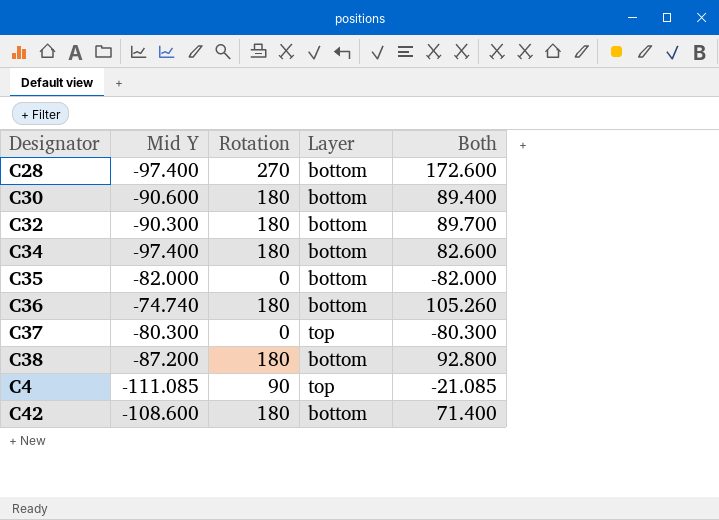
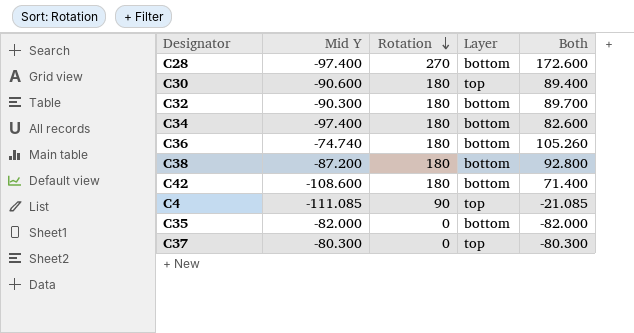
row order: none -> Rotation descending
C30 | Layer: bottom -> top

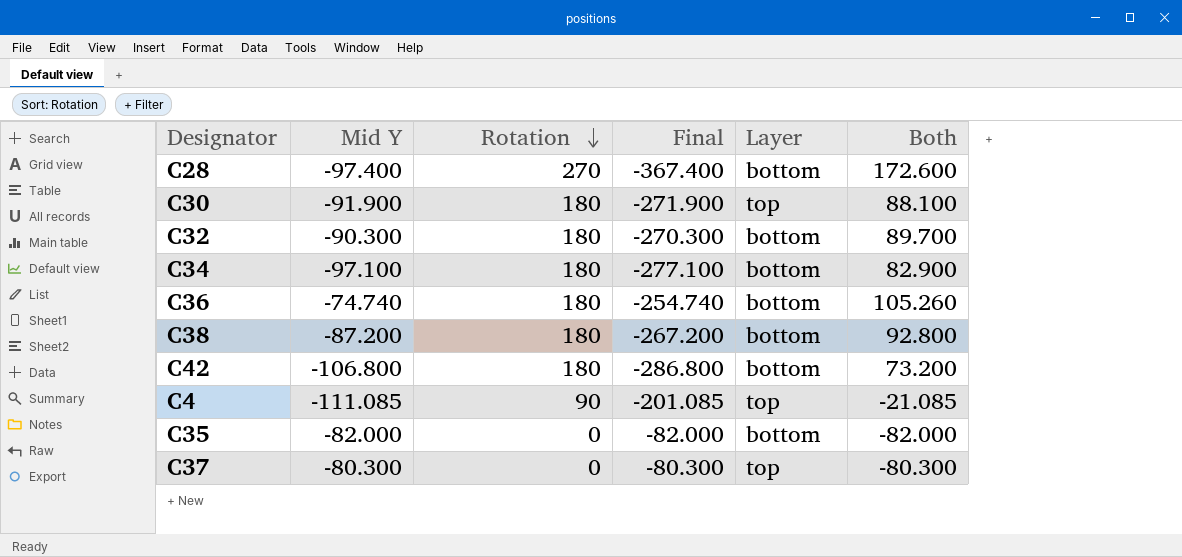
column Final | formula: none -> [Mid Y] - [Rotation]
C30 | Mid Y: -90.600 -> -91.900
C30 | Both: 89.400 -> 88.100
C34 | Mid Y: -97.400 -> -97.100
C34 | Both: 82.600 -> 82.900
C42 | Mid Y: -108.600 -> -106.800
C42 | Both: 71.400 -> 73.200

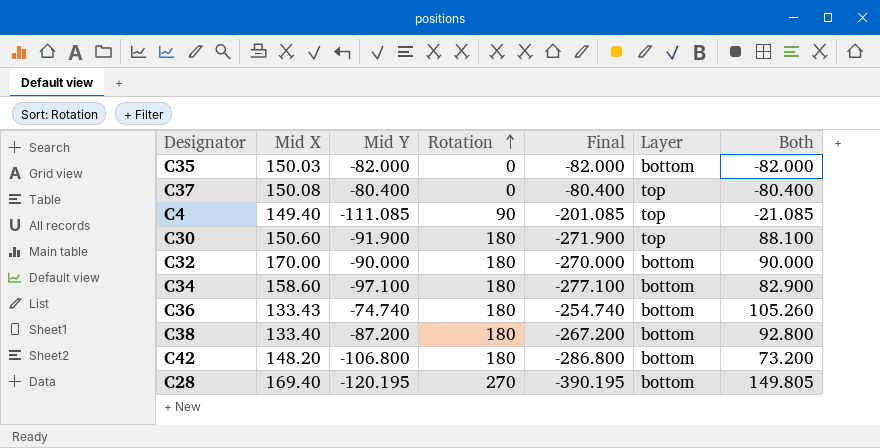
row order: Rotation descending -> Rotation ascending
column Mid X | position: none -> 2
C37 | Mid Y: -80.300 -> -80.400
C37 | Final: -80.300 -> -80.400
C37 | Both: -80.300 -> -80.400
C32 | Mid Y: -90.300 -> -90.000
C32 | Final: -270.300 -> -270.000
C32 | Both: 89.700 -> 90.000
C28 | Mid Y: -97.400 -> -120.195
C28 | Final: -367.400 -> -390.195
C28 | Both: 172.600 -> 149.805

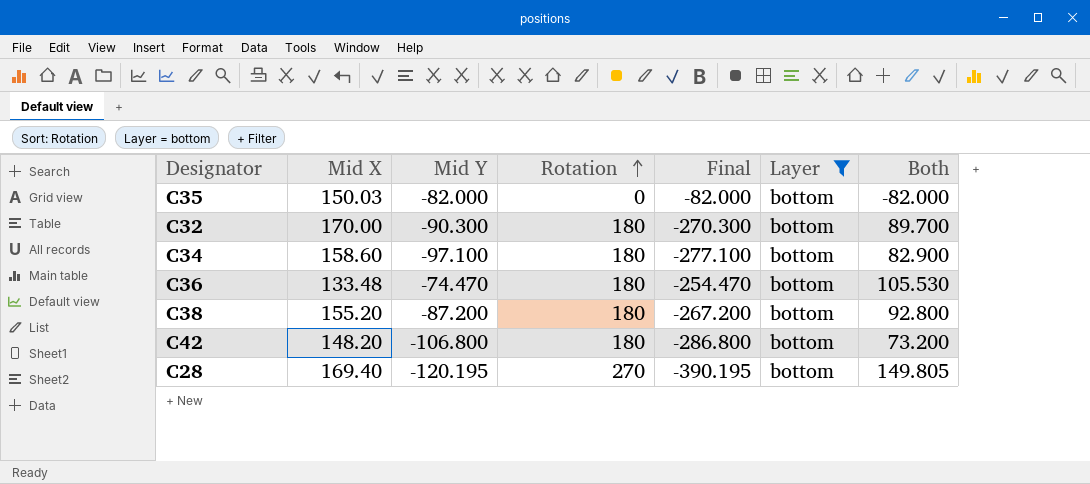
filter: none -> Layer = bottom
C32 | Mid Y: -90.000 -> -90.300
C32 | Final: -270.000 -> -270.300
C32 | Both: 90.000 -> 89.700
C36 | Mid X: 133.43 -> 133.48
C36 | Mid Y: -74.740 -> -74.470
C36 | Final: -254.740 -> -254.470
C36 | Both: 105.260 -> 105.530
C38 | Mid X: 133.40 -> 155.20

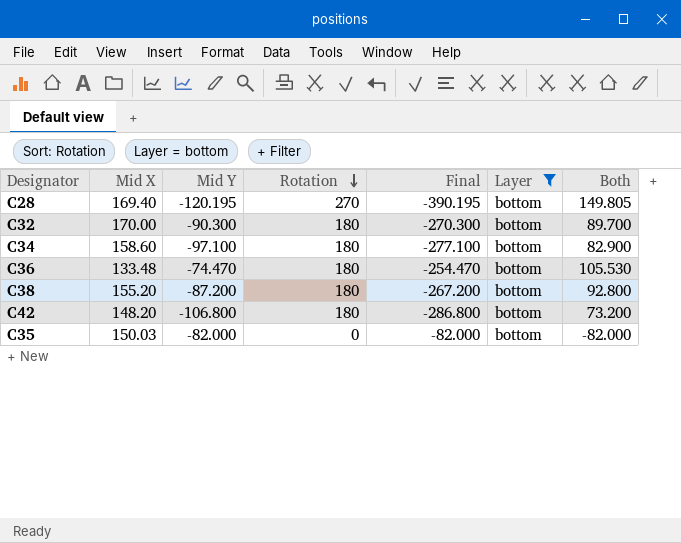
row order: Rotation ascending -> Rotation descending

